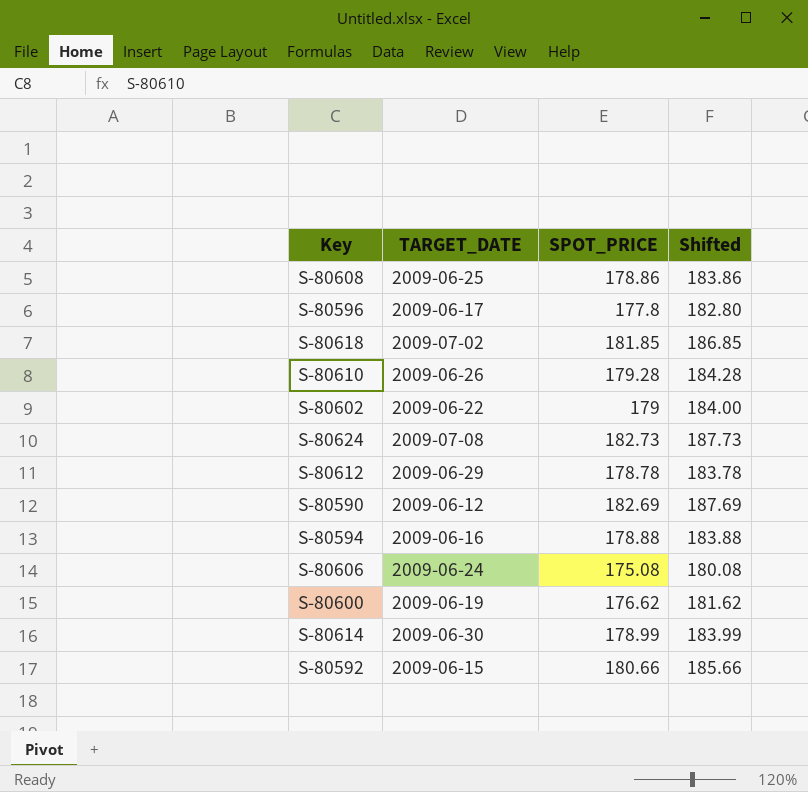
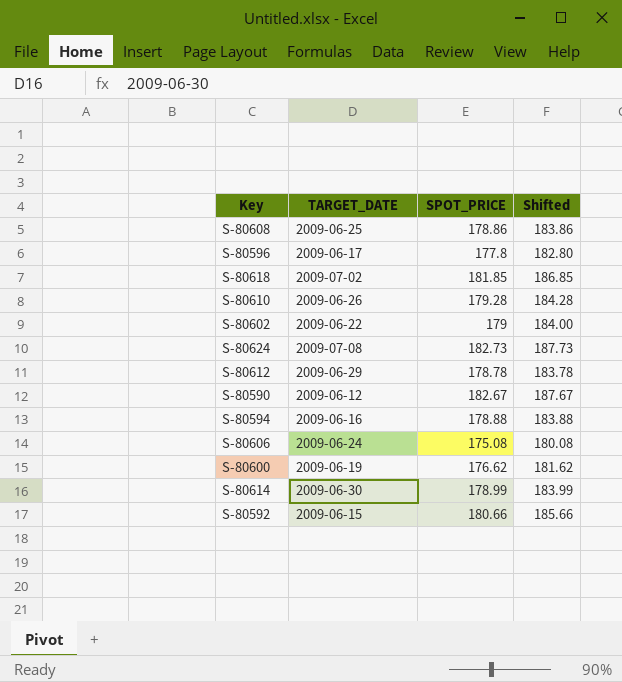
S-80590 | SPOT_PRICE: 182.69 -> 182.67
S-80590 | Shifted: 187.69 -> 187.67

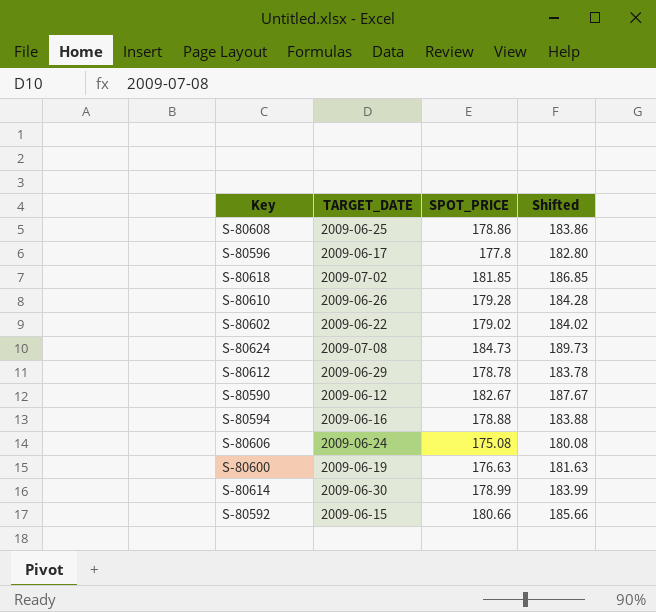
S-80602 | SPOT_PRICE: 179 -> 179.02
S-80602 | Shifted: 184.00 -> 184.02
S-80624 | SPOT_PRICE: 182.73 -> 184.73
S-80624 | Shifted: 187.73 -> 189.73
S-80600 | SPOT_PRICE: 176.62 -> 176.63
S-80600 | Shifted: 181.62 -> 181.63

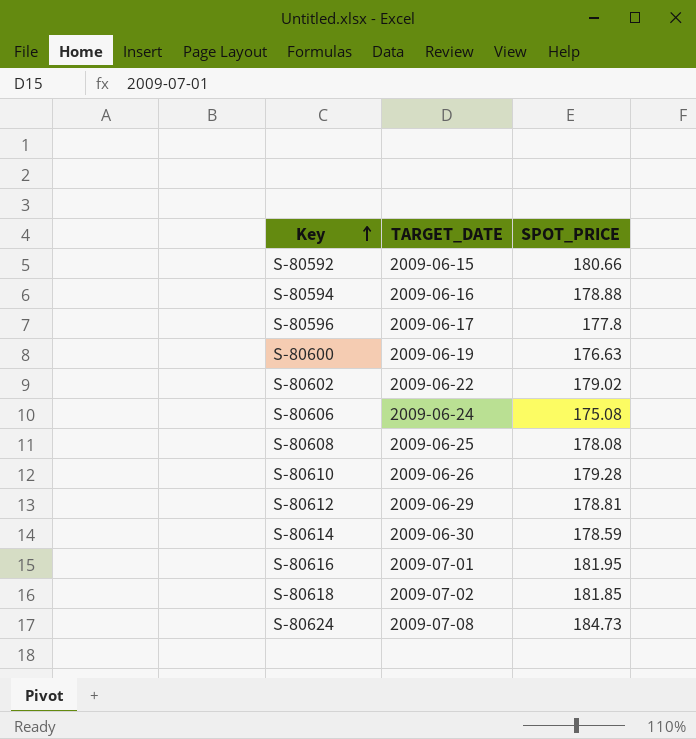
row order: none -> Key ascending
column Shifted | formula: [SPOT_PRICE] + 5 -> none
row S-80590: 2009-06-12 | 182.67 | 187.67 -> none
S-80608 | SPOT_PRICE: 178.86 -> 178.08
S-80612 | SPOT_PRICE: 178.78 -> 178.81
S-80614 | SPOT_PRICE: 178.99 -> 178.59
row S-80616: none -> 2009-07-01 | 181.95

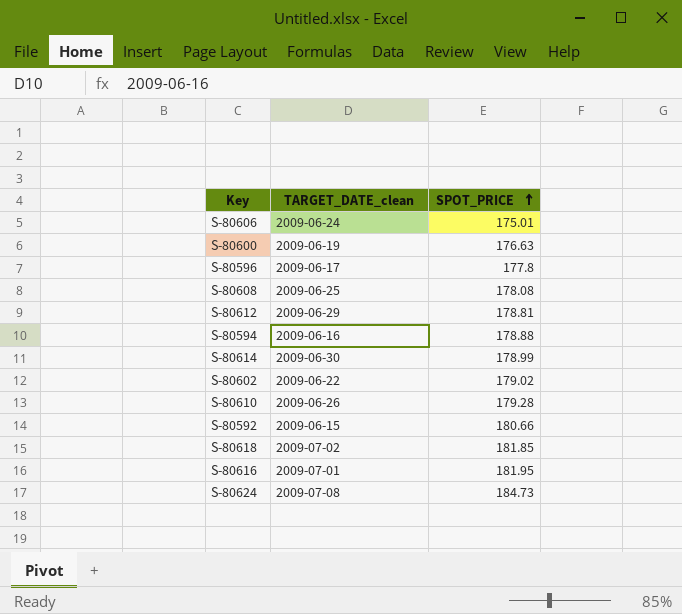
row order: Key ascending -> SPOT_PRICE ascending
column name: TARGET_DATE -> TARGET_DATE_clean
S-80606 | SPOT_PRICE: 175.08 -> 175.01
S-80614 | SPOT_PRICE: 178.59 -> 178.99

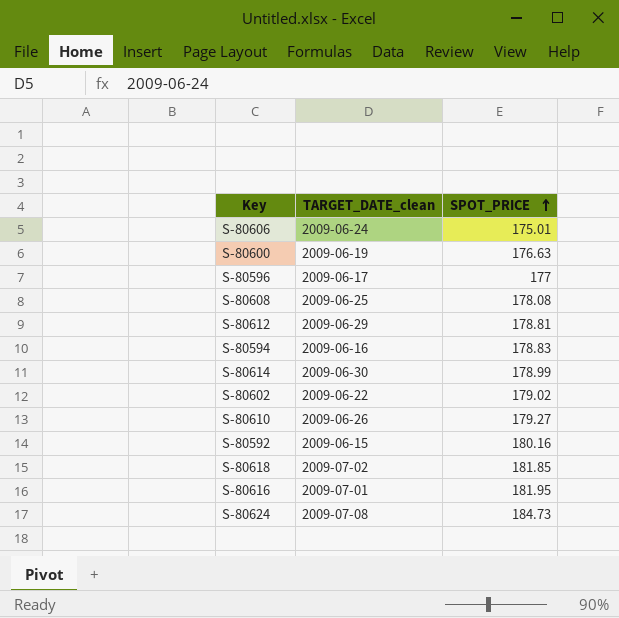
S-80596 | SPOT_PRICE: 177.8 -> 177
S-80594 | SPOT_PRICE: 178.88 -> 178.83
S-80610 | SPOT_PRICE: 179.28 -> 179.27
S-80592 | SPOT_PRICE: 180.66 -> 180.16

